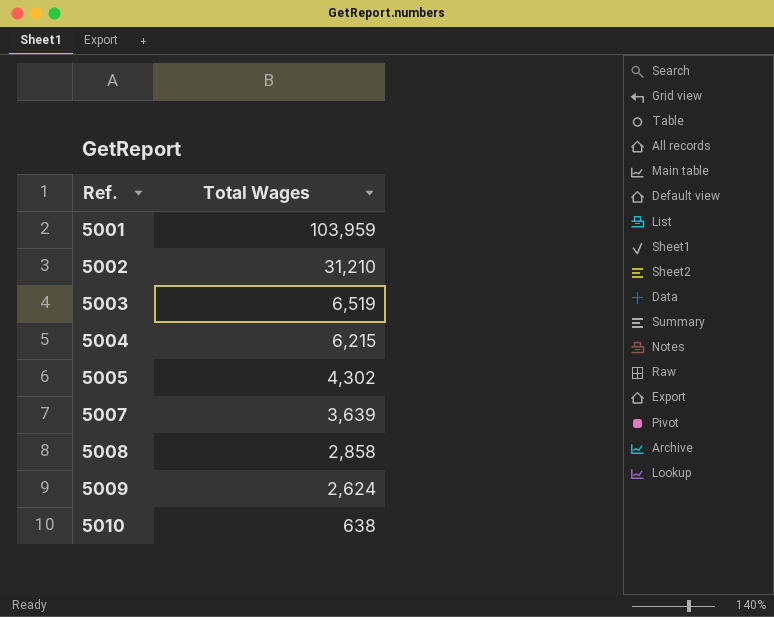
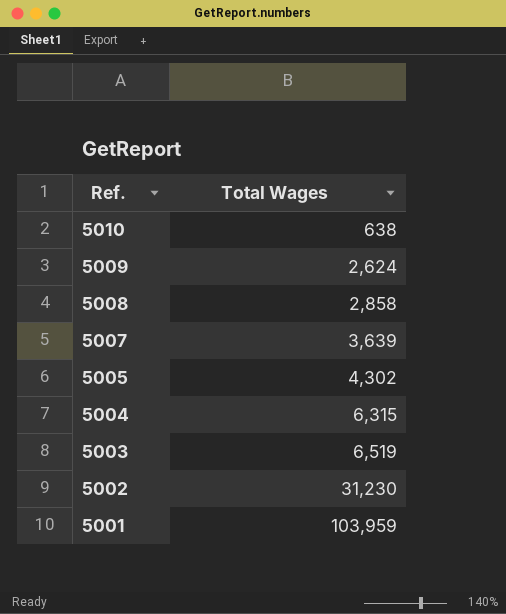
row order: Ref. ascending -> Ref. descending
5004 | Total Wages: 6,215 -> 6,315
5002 | Total Wages: 31,210 -> 31,230

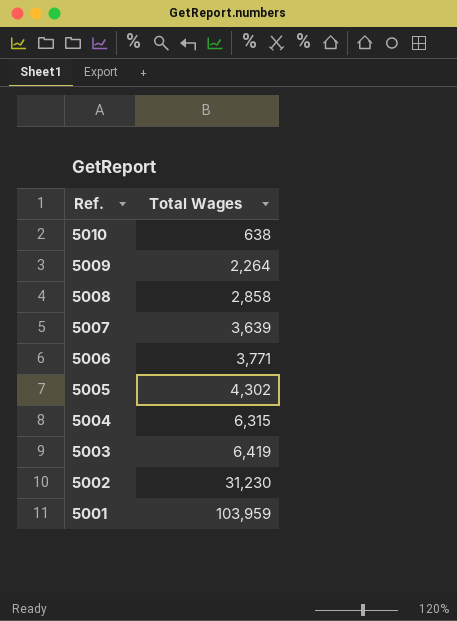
5009 | Total Wages: 2,624 -> 2,264
row 5006: none -> 3,771
5003 | Total Wages: 6,519 -> 6,419

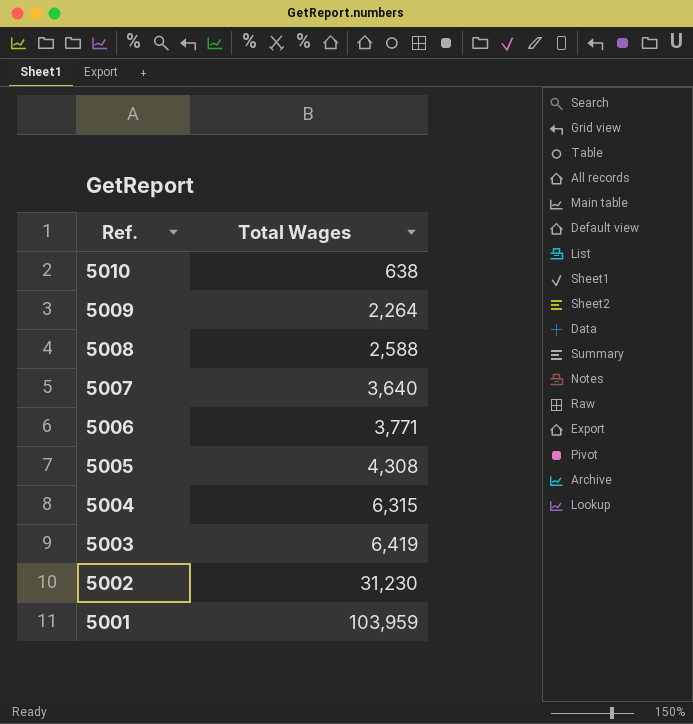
5008 | Total Wages: 2,858 -> 2,588
5007 | Total Wages: 3,639 -> 3,640
5005 | Total Wages: 4,302 -> 4,308

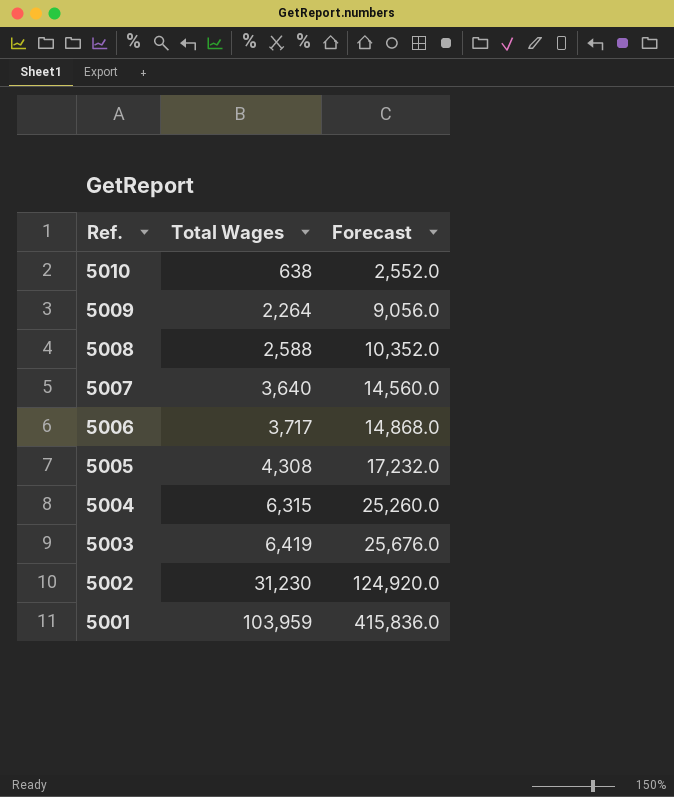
column Forecast | formula: none -> [Total Wages] * 4
5006 | Total Wages: 3,771 -> 3,717

